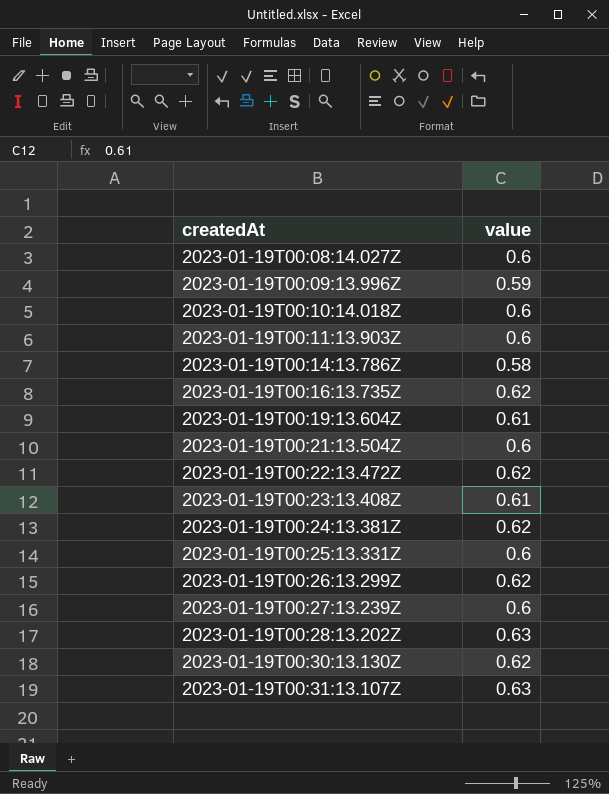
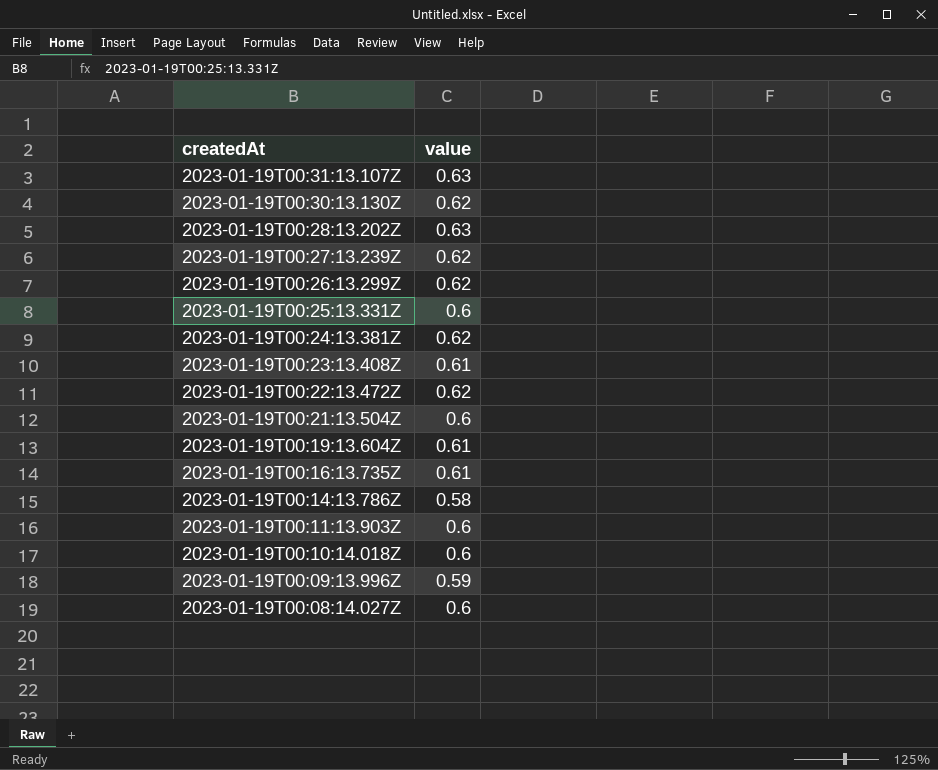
row order: createdAt ascending -> createdAt descending
2023-01-19T00:27:13.239Z | value: 0.6 -> 0.62
2023-01-19T00:16:13.735Z | value: 0.62 -> 0.61

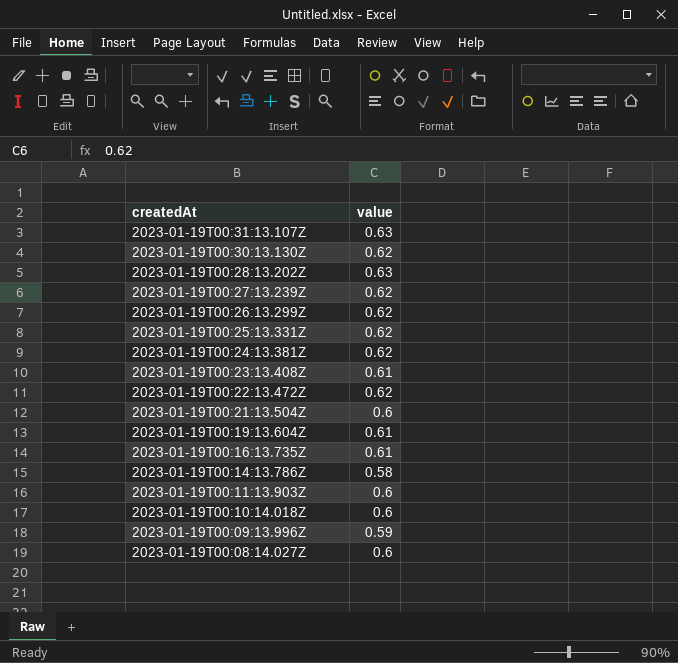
2023-01-19T00:25:13.331Z | value: 0.6 -> 0.62

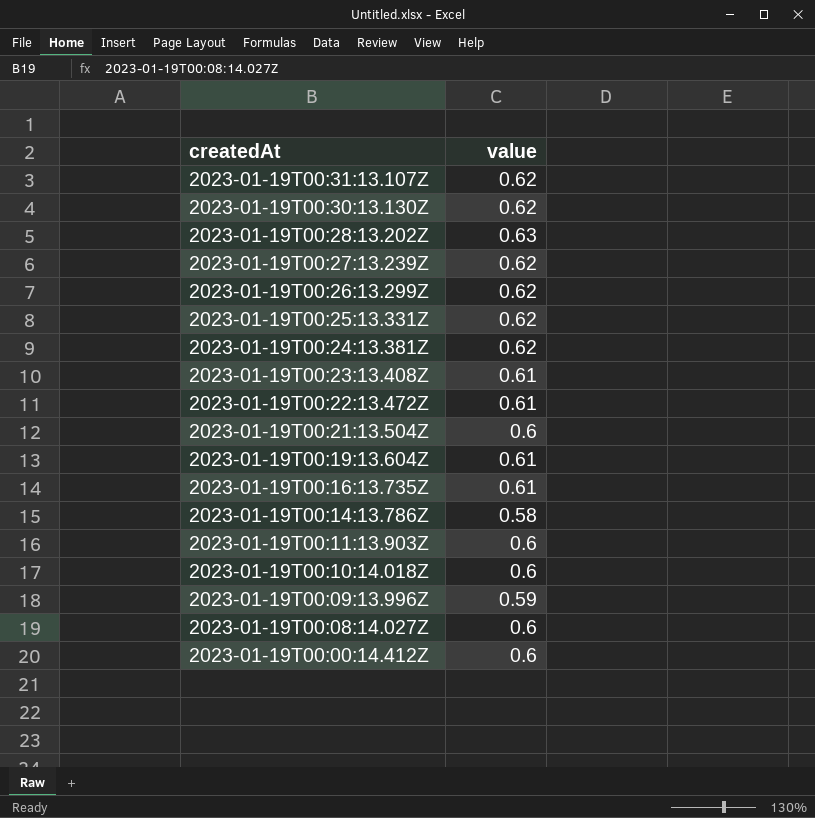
2023-01-19T00:31:13.107Z | value: 0.63 -> 0.62
2023-01-19T00:22:13.472Z | value: 0.62 -> 0.61
row 2023-01-19T00:00:14.412Z: none -> 0.6

